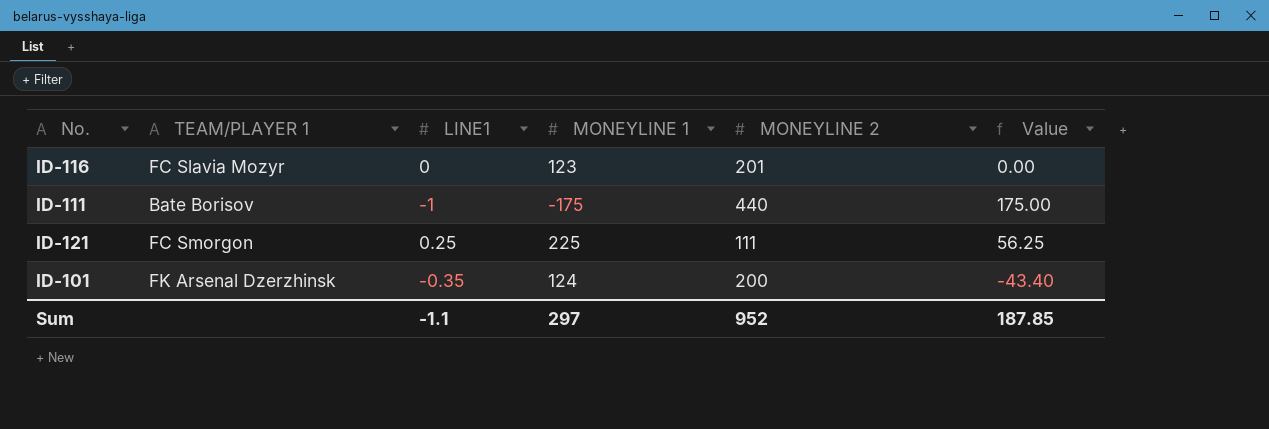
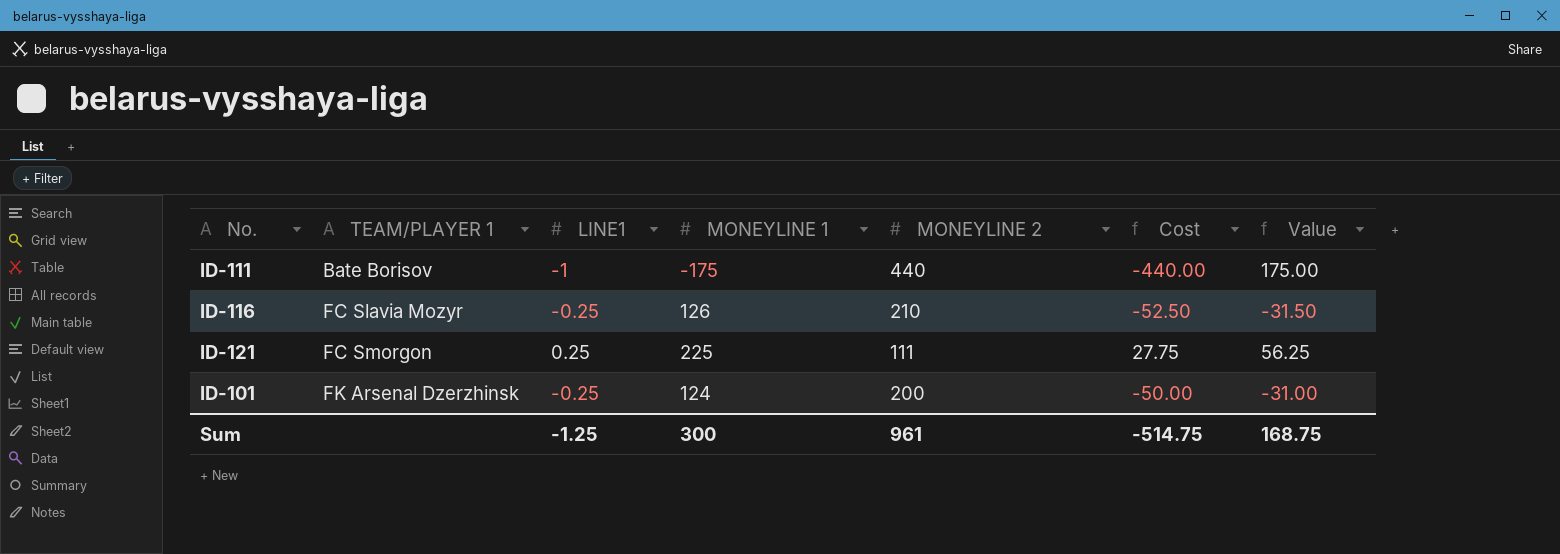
row order: none -> TEAM/PLAYER 1 ascending
column Cost | formula: none -> [LINE1] * [MONEYLINE 2]
ID-116 | LINE1: 0 -> -0.25
ID-116 | MONEYLINE 1: 123 -> 126
ID-116 | MONEYLINE 2: 201 -> 210
ID-116 | Value: 0.00 -> -31.50
ID-101 | LINE1: -0.35 -> -0.25
ID-101 | Value: -43.40 -> -31.00
Sum | LINE1: -1.1 -> -1.25
Sum | MONEYLINE 1: 297 -> 300
Sum | MONEYLINE 2: 952 -> 961
Sum | Value: 187.85 -> 168.75

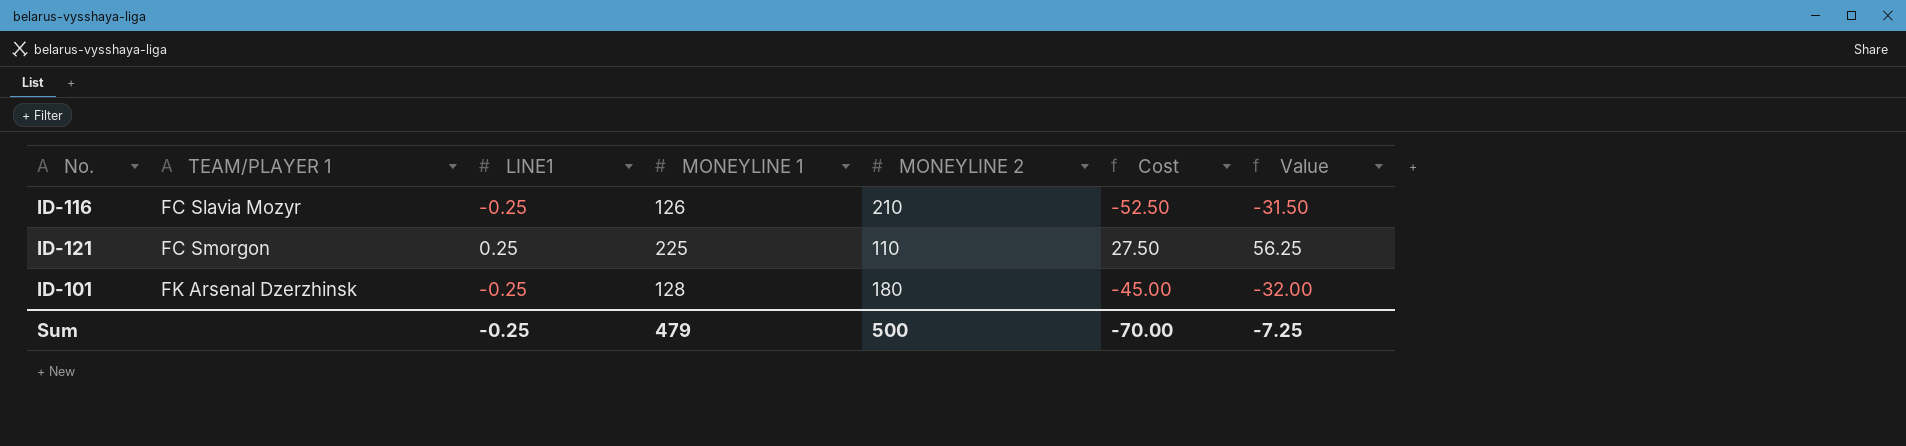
row ID-111: Bate Borisov | -1 | -175 | 440 | -440.00 | 175.00 -> none
ID-121 | MONEYLINE 2: 111 -> 110
ID-121 | Cost: 27.75 -> 27.50
ID-101 | MONEYLINE 1: 124 -> 128
ID-101 | MONEYLINE 2: 200 -> 180
ID-101 | Cost: -50.00 -> -45.00
ID-101 | Value: -31.00 -> -32.00
Sum | LINE1: -1.25 -> -0.25
Sum | MONEYLINE 1: 300 -> 479
Sum | MONEYLINE 2: 961 -> 500
Sum | Cost: -514.75 -> -70.00
Sum | Value: 168.75 -> -7.25

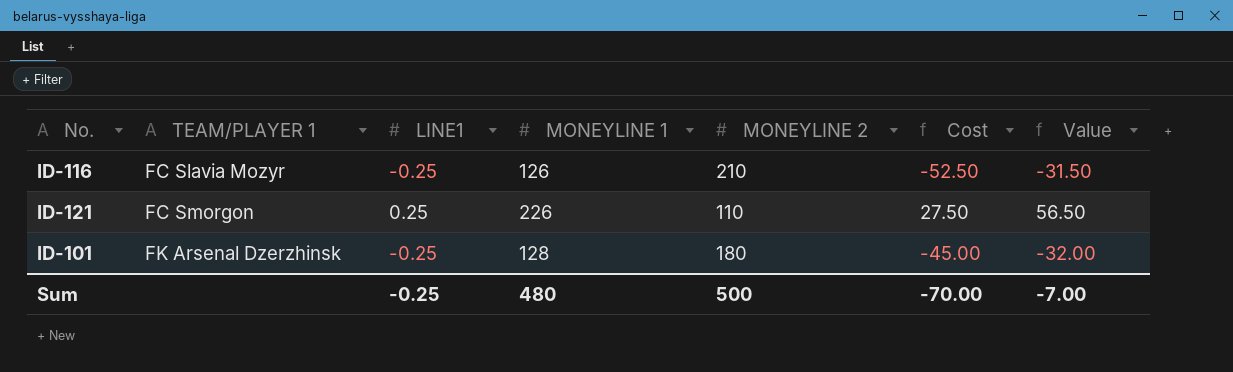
ID-121 | MONEYLINE 1: 225 -> 226
ID-121 | Value: 56.25 -> 56.50
Sum | MONEYLINE 1: 479 -> 480
Sum | Value: -7.25 -> -7.00

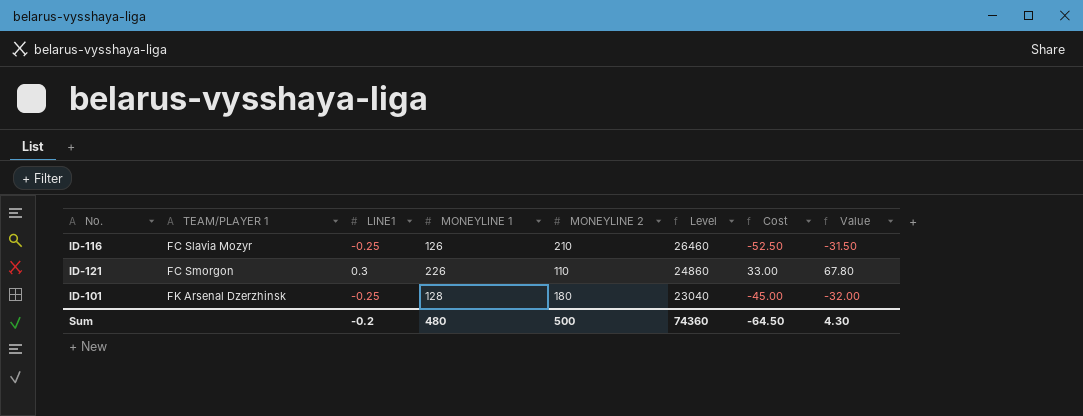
column Level | formula: none -> [MONEYLINE 1] * [MONEYLINE 2]
ID-121 | LINE1: 0.25 -> 0.3
ID-121 | Cost: 27.50 -> 33.00
ID-121 | Value: 56.50 -> 67.80
Sum | LINE1: -0.25 -> -0.2
Sum | Cost: -70.00 -> -64.50
Sum | Value: -7.00 -> 4.30

